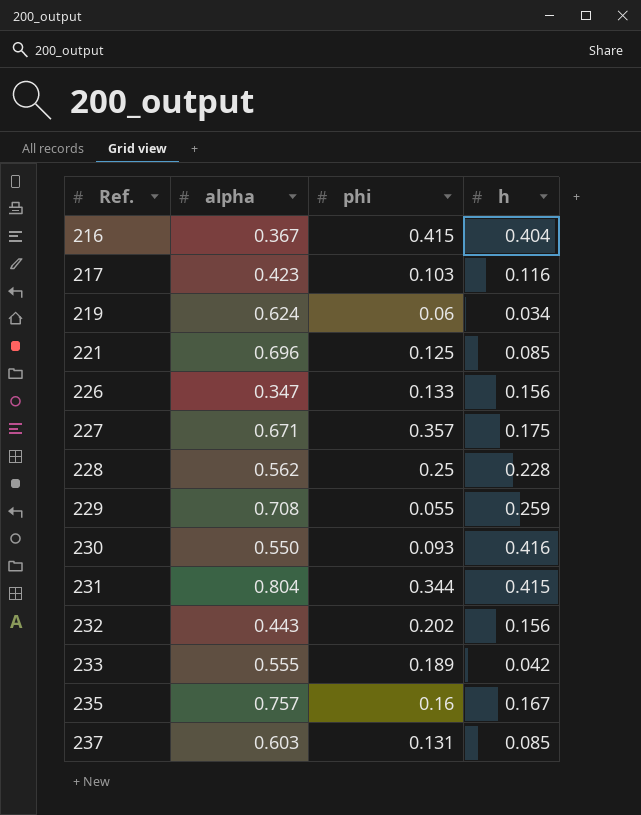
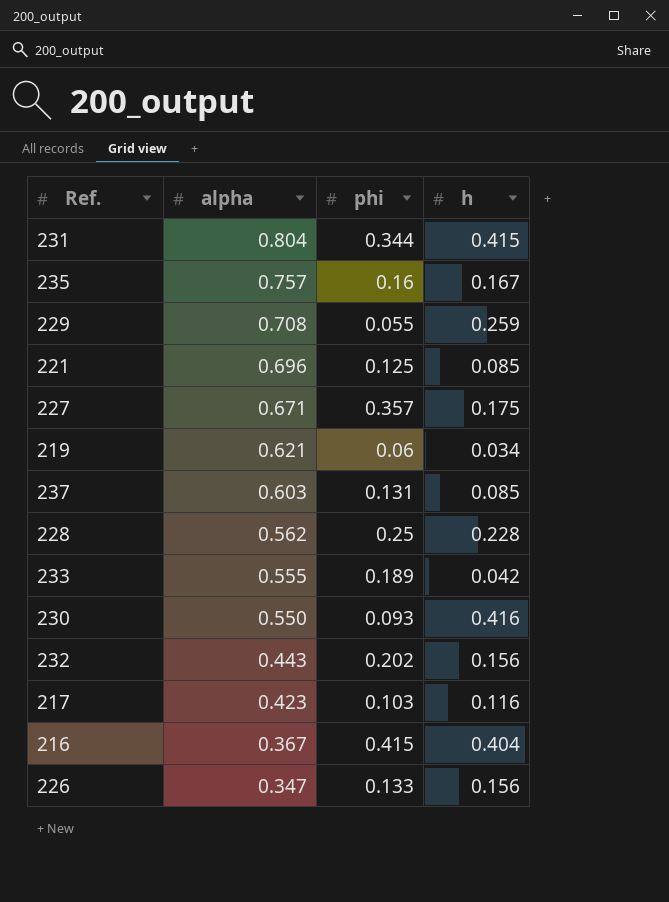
row order: Ref. ascending -> alpha descending
219 | alpha: 0.624 -> 0.621

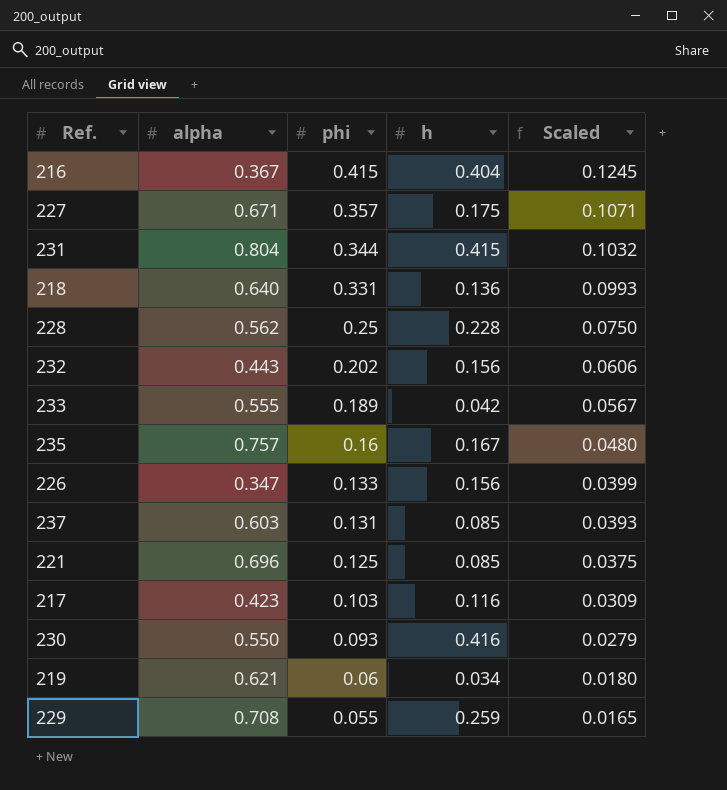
row order: alpha descending -> phi descending
column Scaled | formula: none -> [phi] * 0.3
row 218: none -> 0.640 | 0.331 | 0.136 | 0.0993

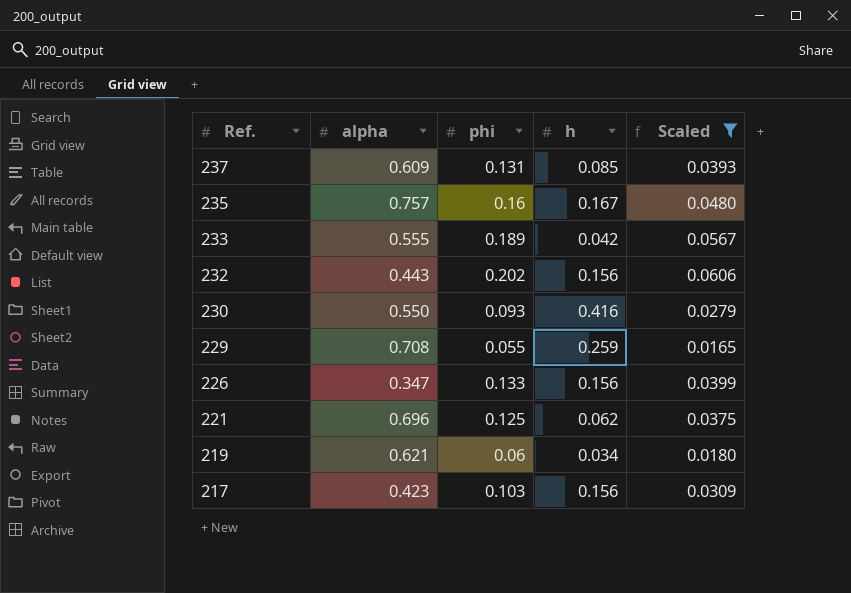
filter: none -> Scaled <= 0.0606
row order: phi descending -> Ref. descending
237 | alpha: 0.603 -> 0.609
221 | h: 0.085 -> 0.062
217 | h: 0.116 -> 0.156

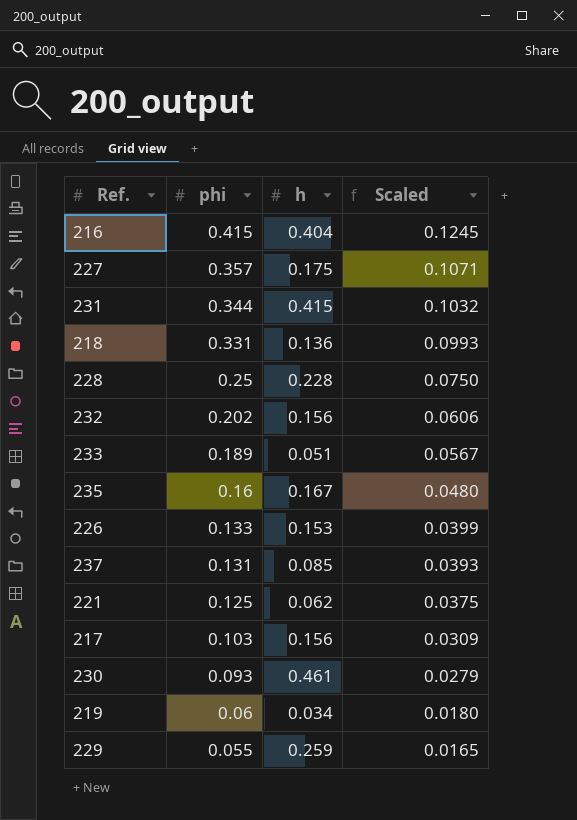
filter: Scaled <= 0.0606 -> none
row order: Ref. descending -> phi descending
column alpha | position: 2 -> none
233 | h: 0.042 -> 0.051
226 | h: 0.156 -> 0.153
230 | h: 0.416 -> 0.461

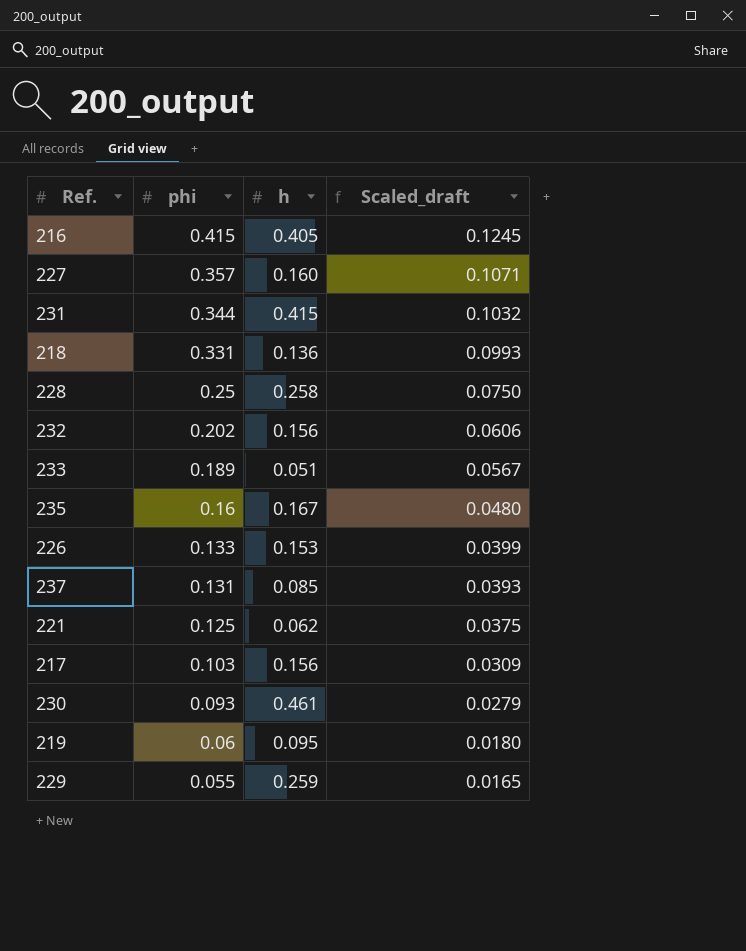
column name: Scaled -> Scaled_draft
216 | h: 0.404 -> 0.405
227 | h: 0.175 -> 0.160
228 | h: 0.228 -> 0.258
219 | h: 0.034 -> 0.095

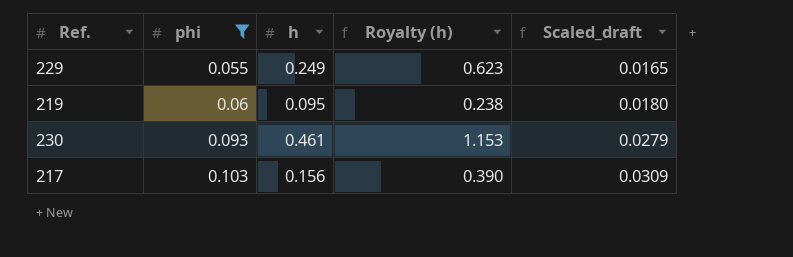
filter: none -> phi <= 0.103
row order: phi descending -> phi ascending
column Royalty (h) | formula: none -> [h] * 2.5
229 | h: 0.259 -> 0.249

